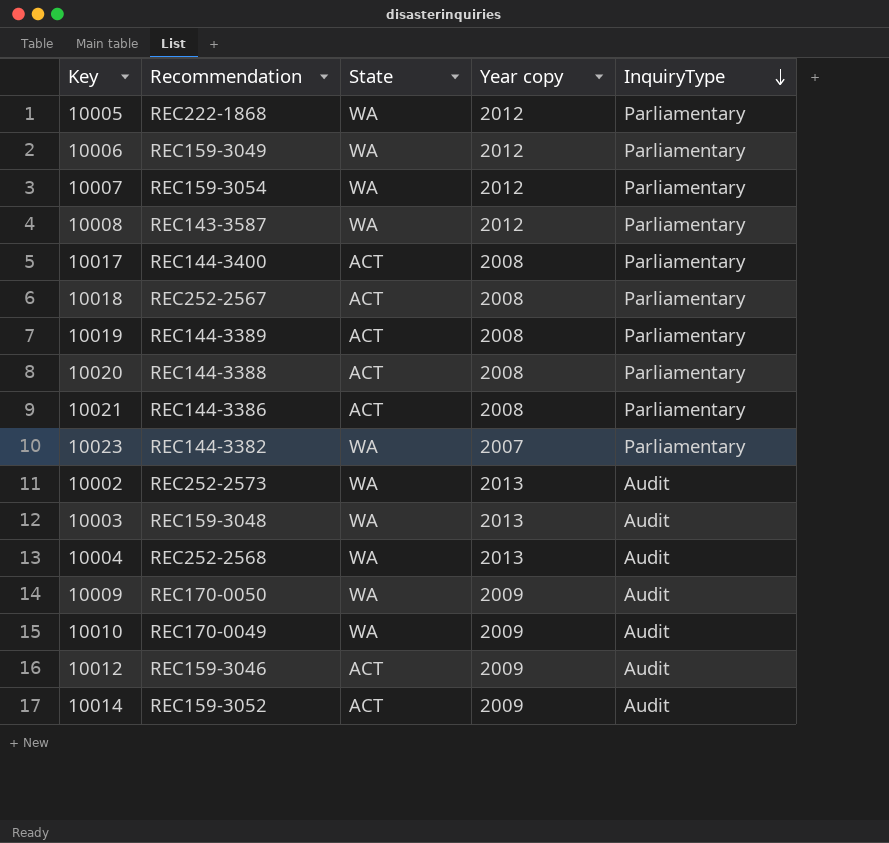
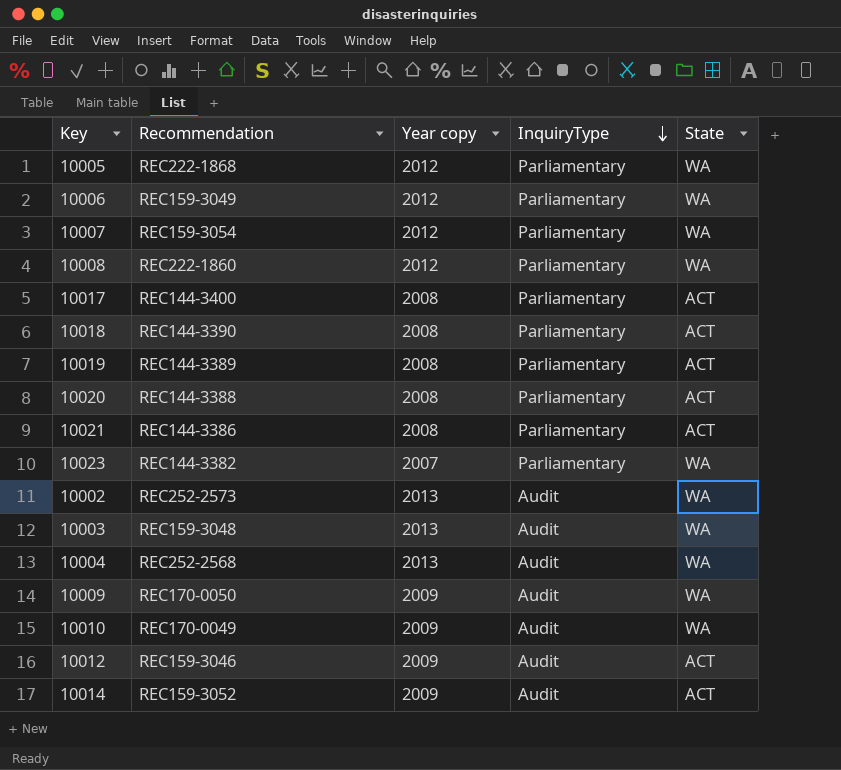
column State | position: 3 -> 5
10008 | Recommendation: REC143-3587 -> REC222-1860
10018 | Recommendation: REC252-2567 -> REC144-3390

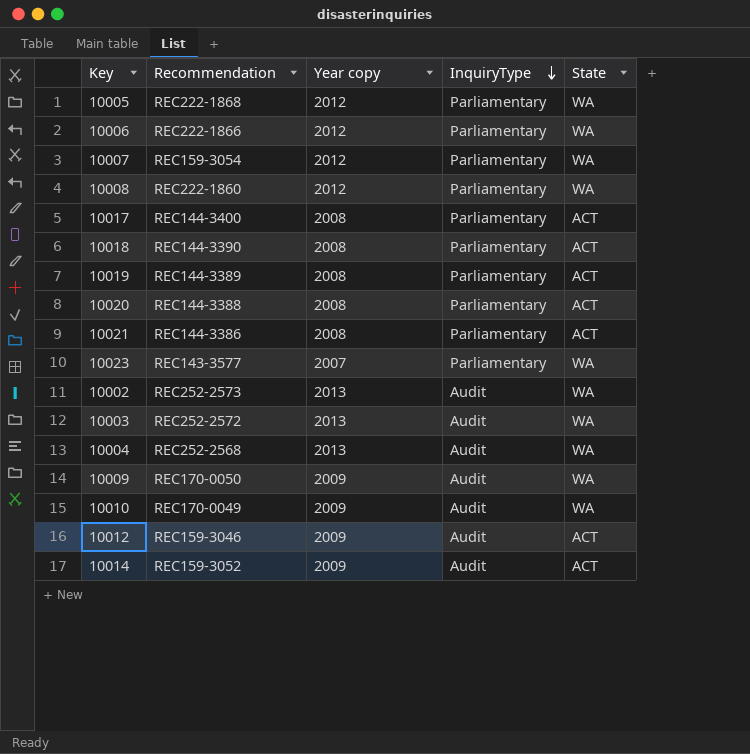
10006 | Recommendation: REC159-3049 -> REC222-1866
10023 | Recommendation: REC144-3382 -> REC143-3577
10003 | Recommendation: REC159-3048 -> REC252-2572

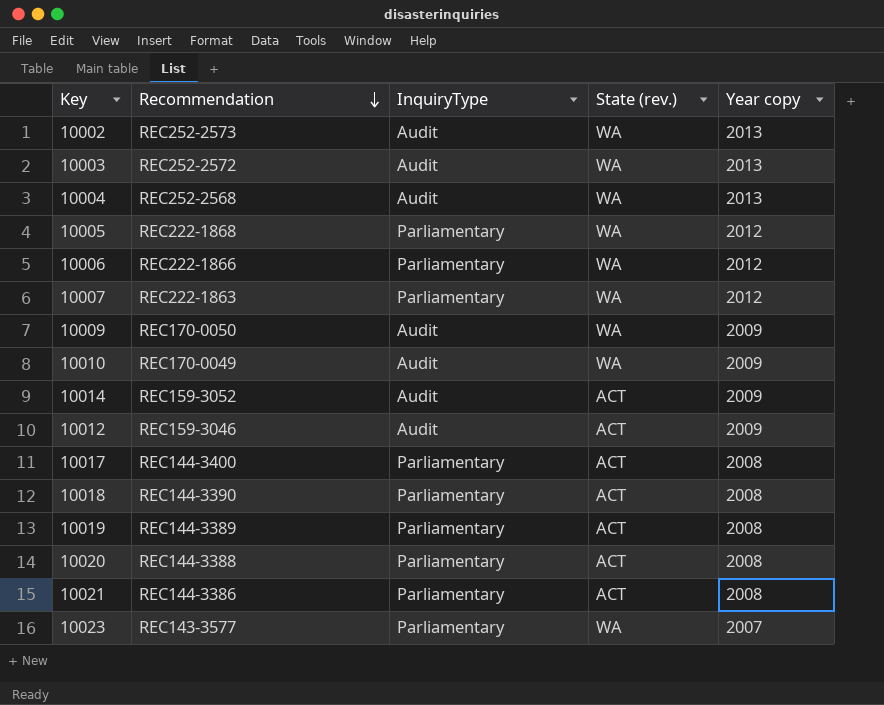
row order: InquiryType descending -> Recommendation descending
column name: State -> State (rev.)
column Year copy | position: 3 -> 5
row 10008: REC222-1860 | 2012 | Parliamentary | WA -> none
10007 | Recommendation: REC159-3054 -> REC222-1863

